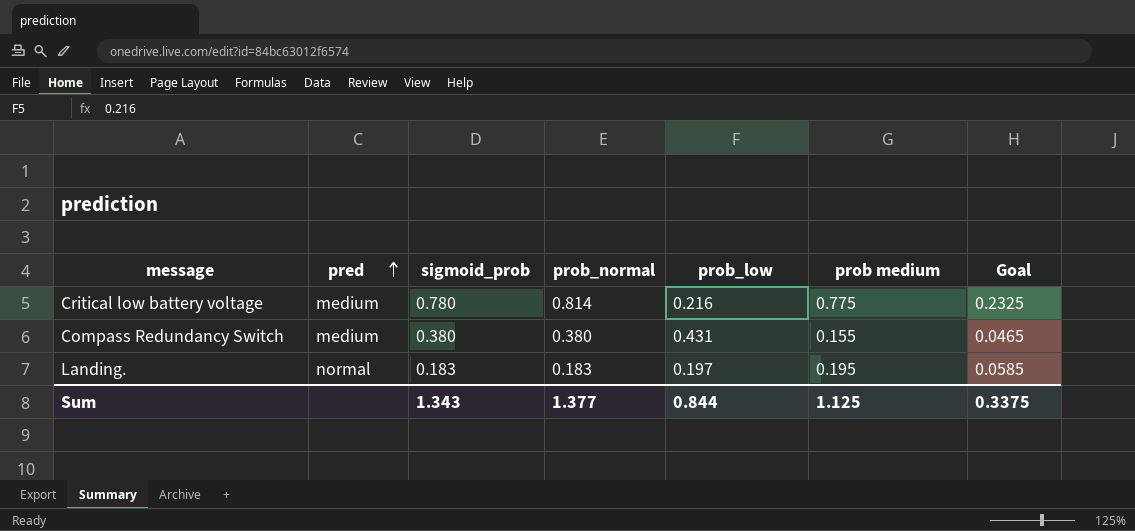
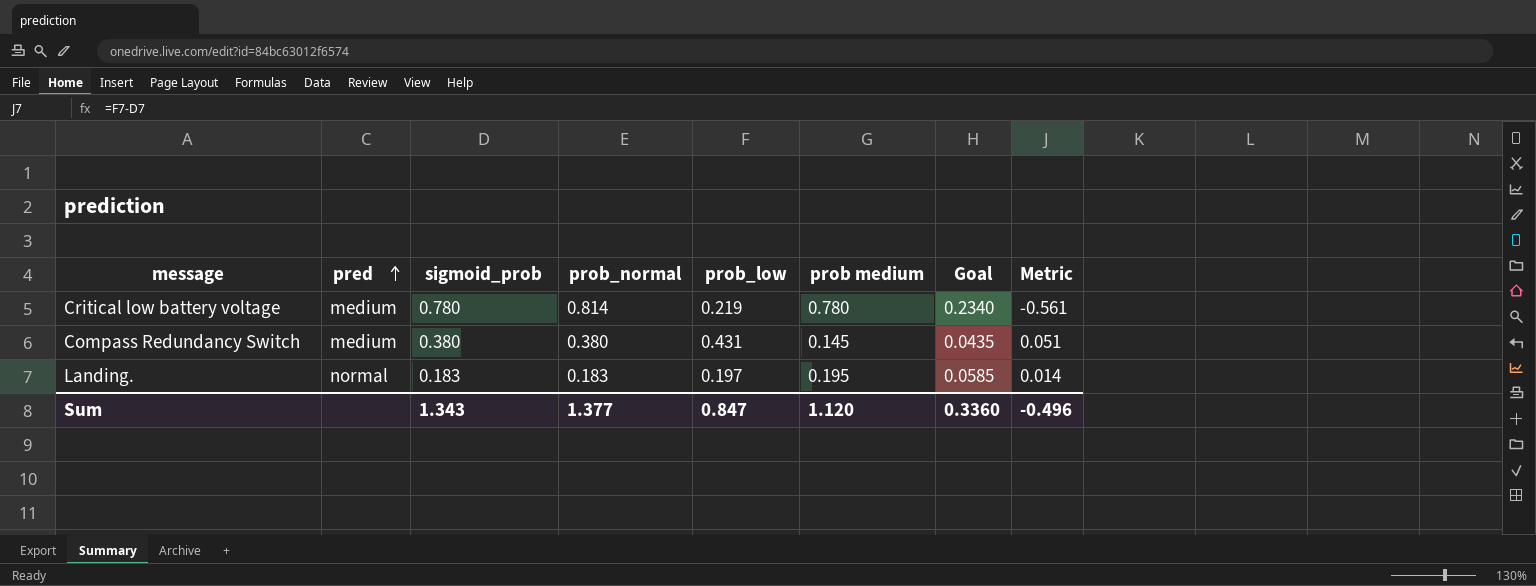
column Metric | formula: none -> [prob_low] - [sigmoid_prob]
Critical low battery voltage | prob_low: 0.216 -> 0.219
Critical low battery voltage | prob medium: 0.775 -> 0.780
Critical low battery voltage | Goal: 0.2325 -> 0.2340
Compass Redundancy Switch | prob medium: 0.155 -> 0.145
Compass Redundancy Switch | Goal: 0.0465 -> 0.0435
Sum | prob_low: 0.844 -> 0.847
Sum | prob medium: 1.125 -> 1.120
Sum | Goal: 0.3375 -> 0.3360

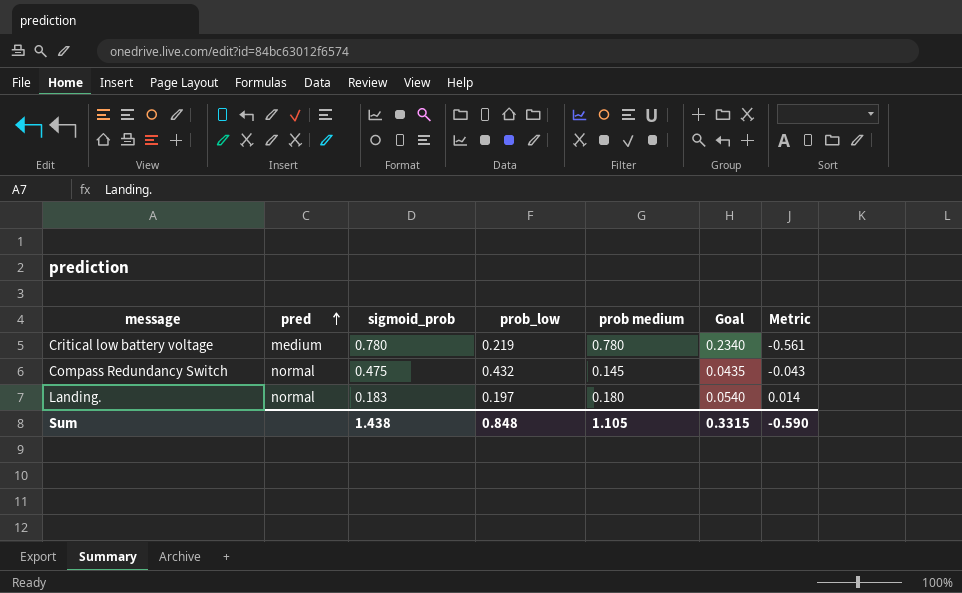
column prob_normal | position: 4 -> none
Compass Redundancy Switch | pred: medium -> normal
Compass Redundancy Switch | sigmoid_prob: 0.380 -> 0.475
Compass Redundancy Switch | prob_low: 0.431 -> 0.432
Compass Redundancy Switch | Metric: 0.051 -> -0.043
Landing. | prob medium: 0.195 -> 0.180
Landing. | Goal: 0.0585 -> 0.0540
Sum | sigmoid_prob: 1.343 -> 1.438
Sum | prob_low: 0.847 -> 0.848
Sum | prob medium: 1.120 -> 1.105
Sum | Goal: 0.3360 -> 0.3315
Sum | Metric: -0.496 -> -0.590

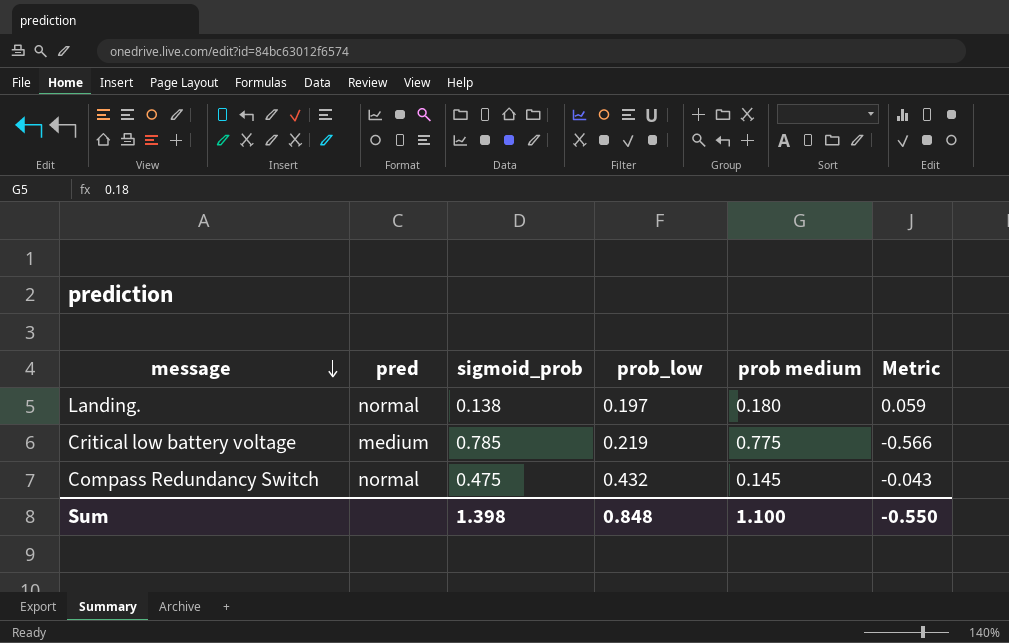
row order: pred ascending -> message descending
column Goal | formula: [prob medium] * 0.3 -> none
Landing. | sigmoid_prob: 0.183 -> 0.138
Landing. | Metric: 0.014 -> 0.059
Critical low battery voltage | sigmoid_prob: 0.780 -> 0.785
Critical low battery voltage | prob medium: 0.780 -> 0.775
Critical low battery voltage | Metric: -0.561 -> -0.566
Sum | sigmoid_prob: 1.438 -> 1.398
Sum | prob medium: 1.105 -> 1.100
Sum | Metric: -0.590 -> -0.550

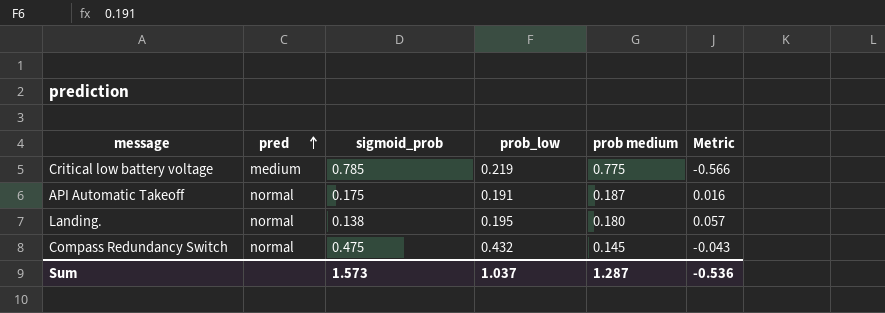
row order: message descending -> pred ascending
row API Automatic Takeoff: none -> normal | 0.175 | 0.191 | 0.187 | 0.016
Landing. | prob_low: 0.197 -> 0.195
Landing. | Metric: 0.059 -> 0.057
Sum | sigmoid_prob: 1.398 -> 1.573
Sum | prob_low: 0.848 -> 1.037
Sum | prob medium: 1.100 -> 1.287
Sum | Metric: -0.550 -> -0.536

